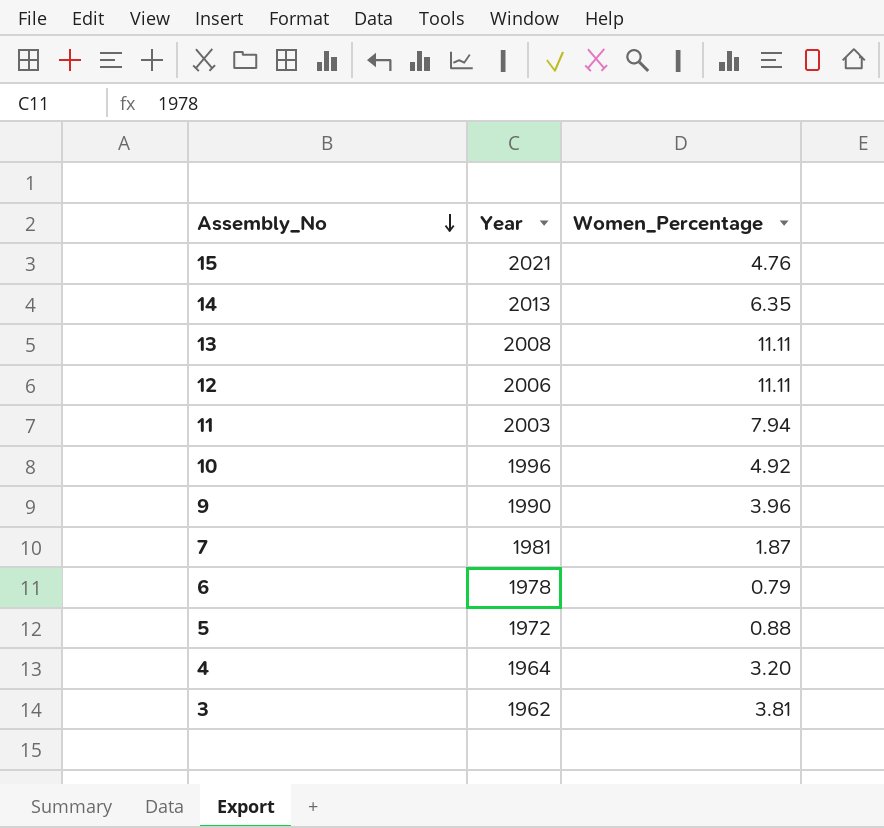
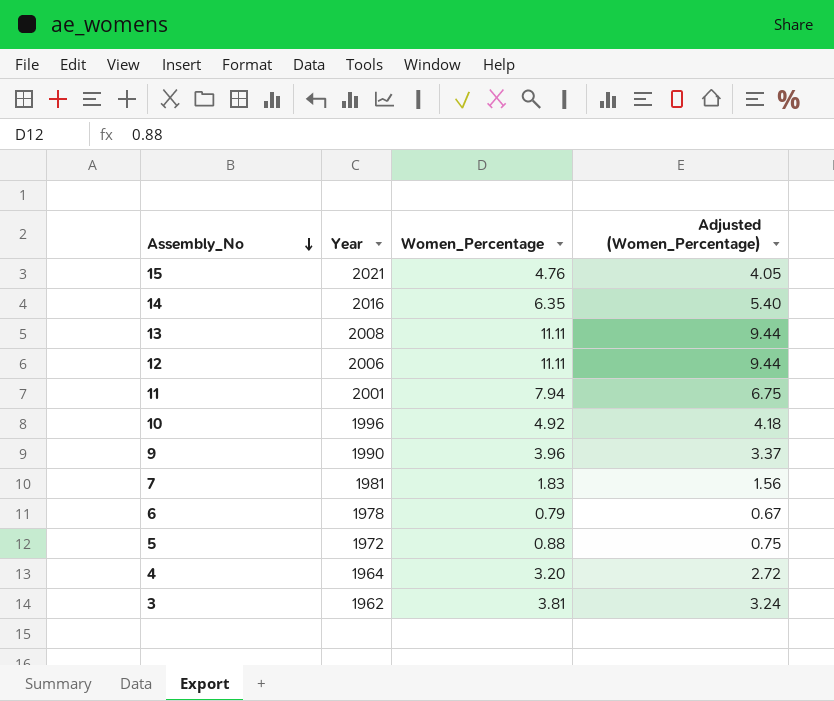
column Adjusted (Women_Percentage) | formula: none -> [Women_Percentage] * 0.85
14 | Year: 2013 -> 2016
11 | Year: 2003 -> 2001
7 | Women_Percentage: 1.87 -> 1.83

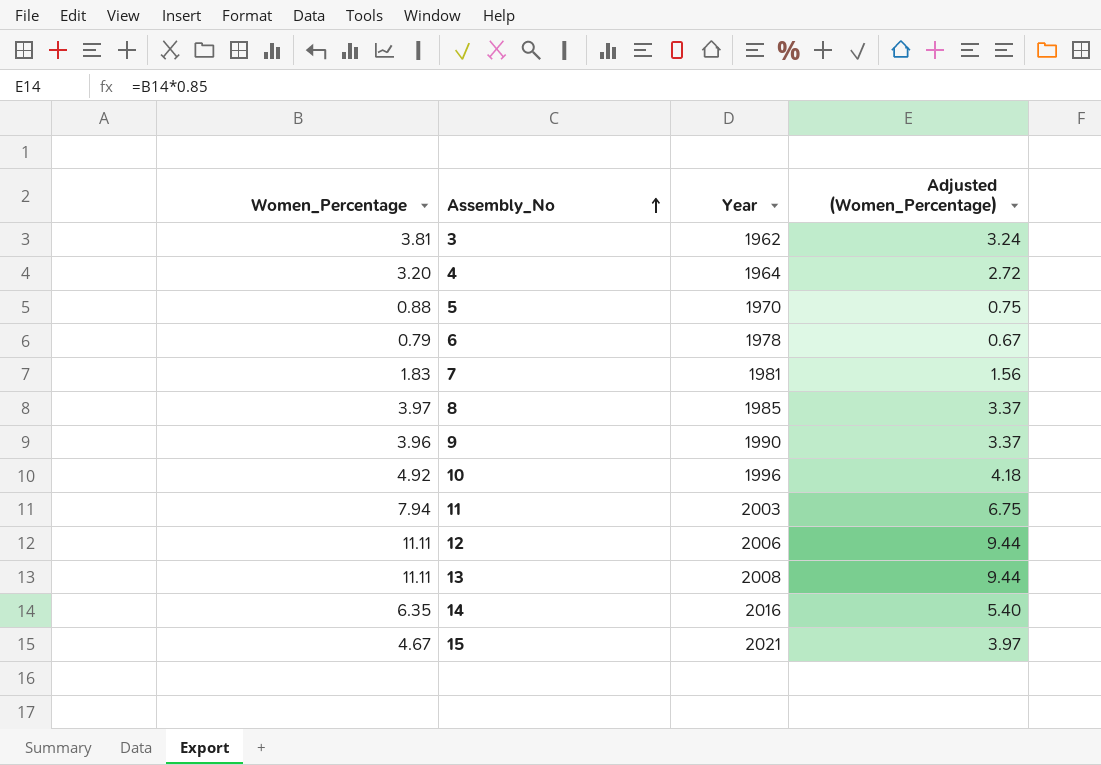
row order: Assembly_No descending -> Assembly_No ascending
column Women_Percentage | position: 3 -> 1
5 | Year: 1972 -> 1970
row 8: none -> 3.97 | 1985 | 3.37
11 | Year: 2001 -> 2003
15 | Women_Percentage: 4.76 -> 4.67
15 | Adjusted (Women_Percentage): 4.05 -> 3.97

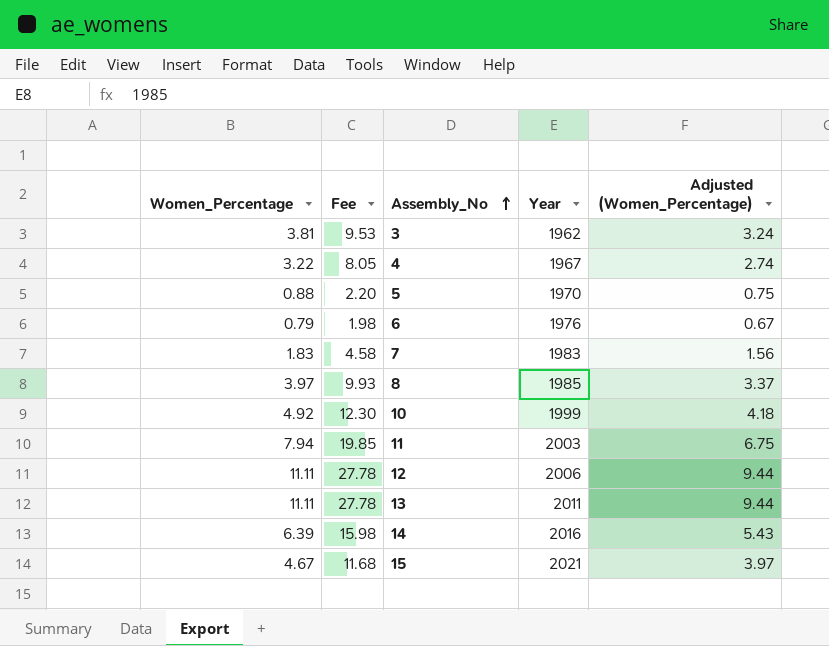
column Fee | formula: none -> [Women_Percentage] * 2.5
row 9: 3.96 | 1990 | 3.37 -> none
4 | Women_Percentage: 3.20 -> 3.22
4 | Year: 1964 -> 1967
4 | Adjusted (Women_Percentage): 2.72 -> 2.74
6 | Year: 1978 -> 1976
7 | Year: 1981 -> 1983
10 | Year: 1996 -> 1999
13 | Year: 2008 -> 2011
14 | Women_Percentage: 6.35 -> 6.39
14 | Adjusted (Women_Percentage): 5.40 -> 5.43

